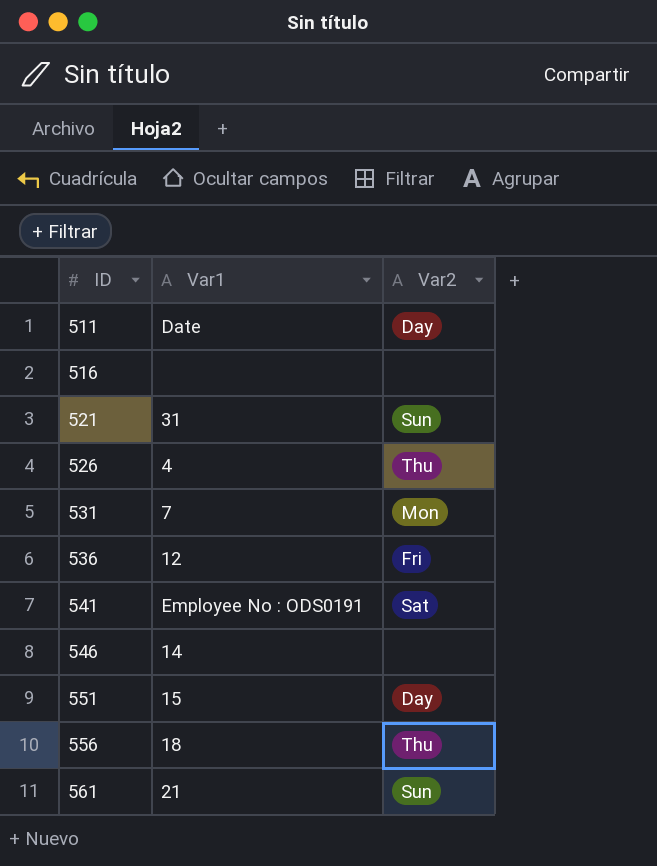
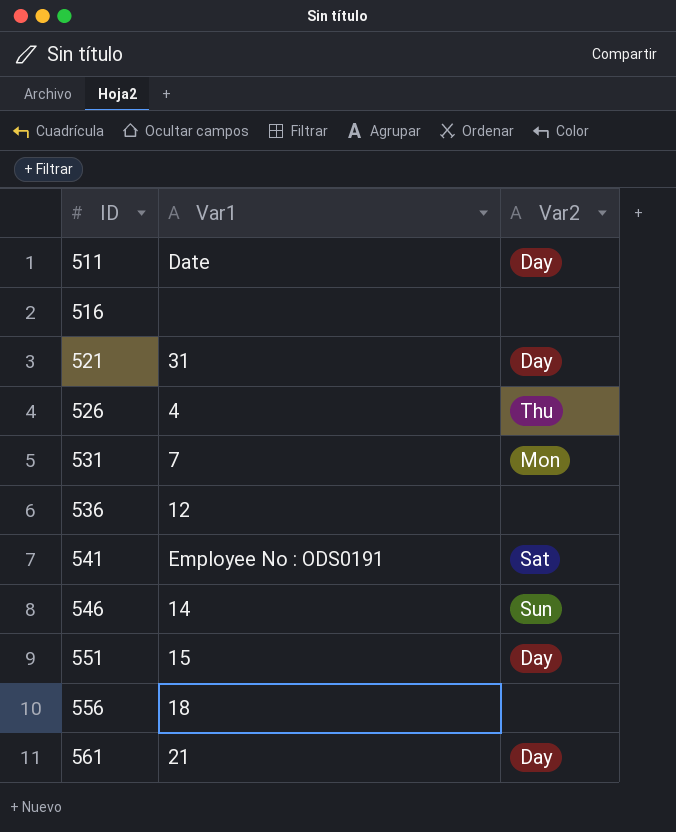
521 | Var2: Sun -> Day
536 | Var2: Fri -> none
546 | Var2: none -> Sun
556 | Var2: Thu -> none
561 | Var2: Sun -> Day

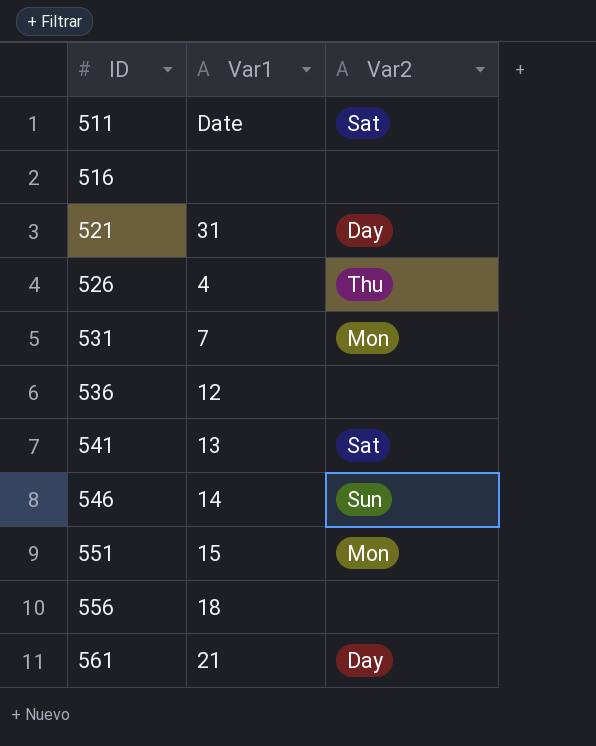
511 | Var2: Day -> Sat
541 | Var1: Employee No : ODS0191 -> 13
551 | Var2: Day -> Mon

